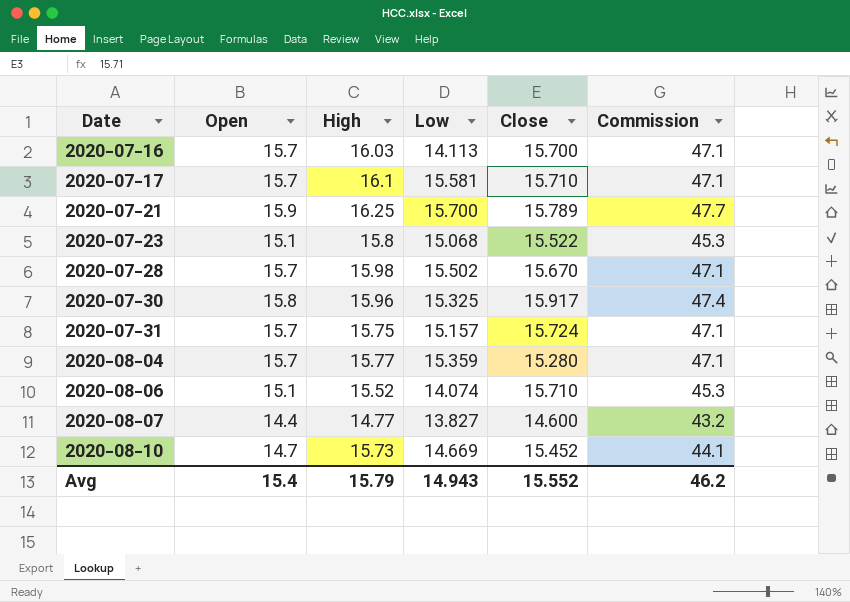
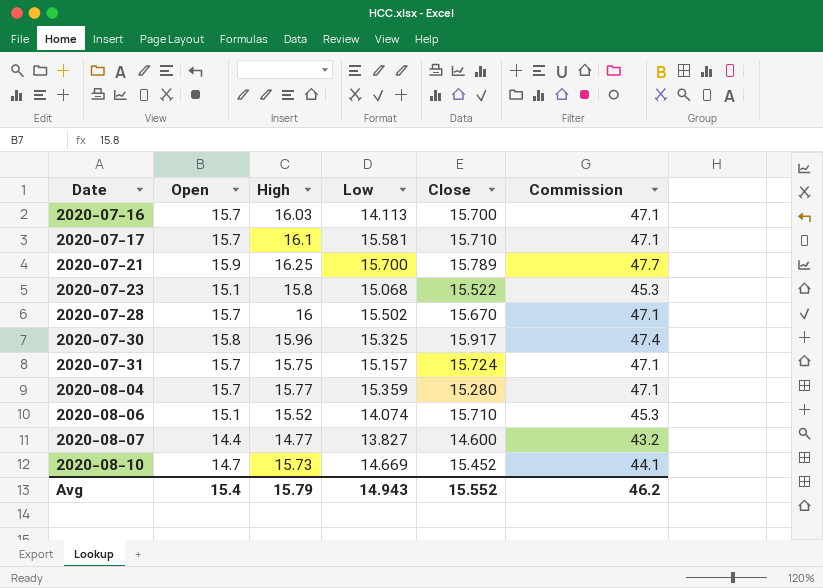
2020-07-28 | High: 15.98 -> 16

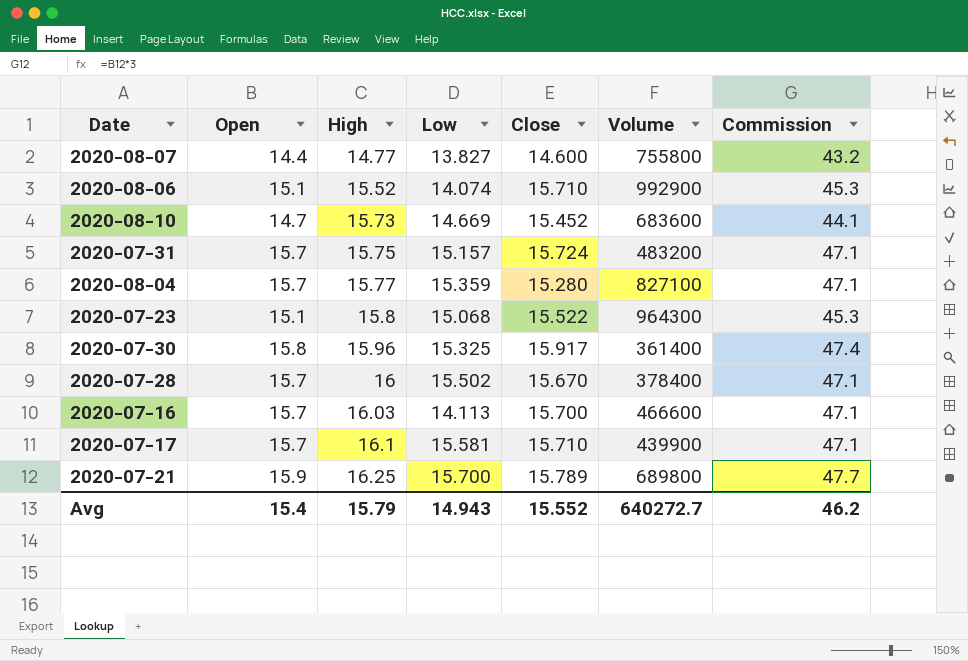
row order: Date ascending -> High ascending
column Volume | position: none -> 6

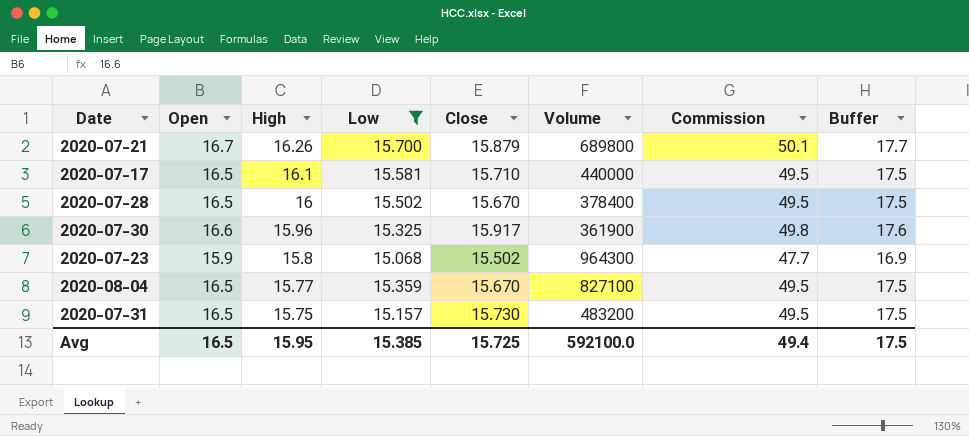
filter: none -> Low >= 15.068
row order: High ascending -> High descending
column Buffer | formula: none -> [Open] + 1
2020-07-21 | Open: 15.9 -> 16.7
2020-07-21 | High: 16.25 -> 16.26
2020-07-21 | Close: 15.789 -> 15.879
2020-07-21 | Commission: 47.7 -> 50.1
2020-07-17 | Open: 15.7 -> 16.5
2020-07-17 | Volume: 439900 -> 440000
2020-07-17 | Commission: 47.1 -> 49.5
2020-07-28 | Open: 15.7 -> 16.5
2020-07-28 | Commission: 47.1 -> 49.5
2020-07-30 | Open: 15.8 -> 16.6
2020-07-30 | Volume: 361400 -> 361900
2020-07-30 | Commission: 47.4 -> 49.8
2020-07-23 | Open: 15.1 -> 15.9
2020-07-23 | Close: 15.522 -> 15.502
2020-07-23 | Commission: 45.3 -> 47.7
2020-08-04 | Open: 15.7 -> 16.5
2020-08-04 | Close: 15.280 -> 15.670
2020-08-04 | Commission: 47.1 -> 49.5
2020-07-31 | Open: 15.7 -> 16.5
2020-07-31 | Close: 15.724 -> 15.730
2020-07-31 | Commission: 47.1 -> 49.5
Avg | Open: 15.4 -> 16.5
Avg | High: 15.79 -> 15.95
Avg | Low: 14.943 -> 15.385
Avg | Close: 15.552 -> 15.725
Avg | Volume: 640272.7 -> 592100.0
Avg | Commission: 46.2 -> 49.4

